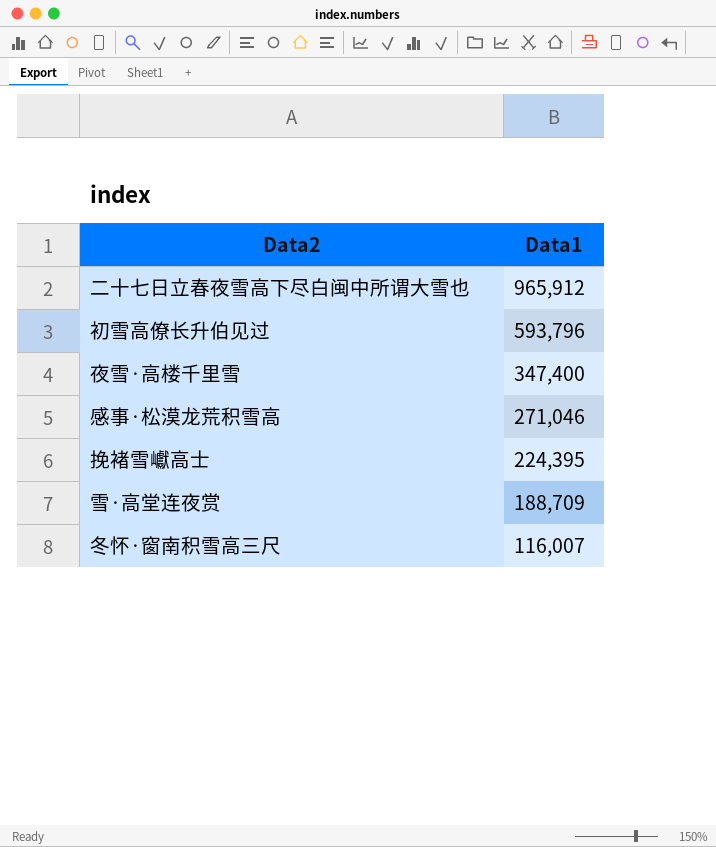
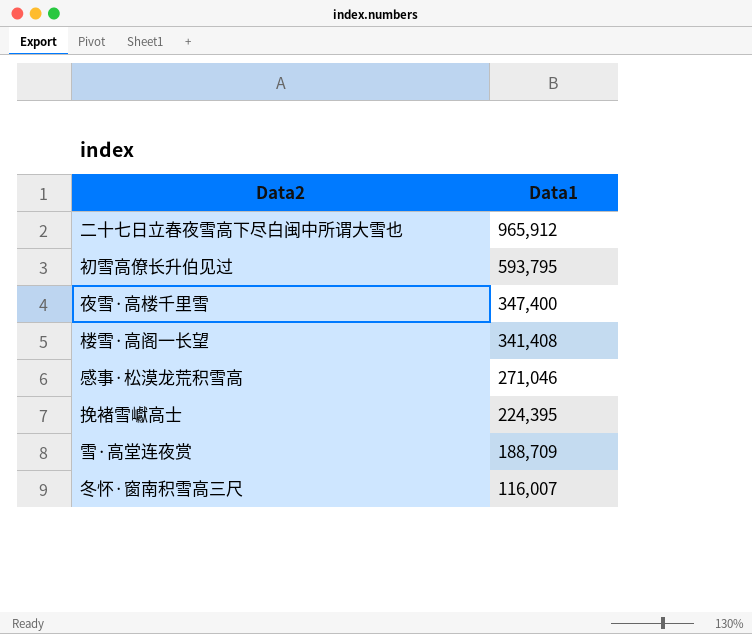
初雪高僚长升伯见过 | Data1: 593,796 -> 593,795
row 楼雪·高阁一长望: none -> 341,408

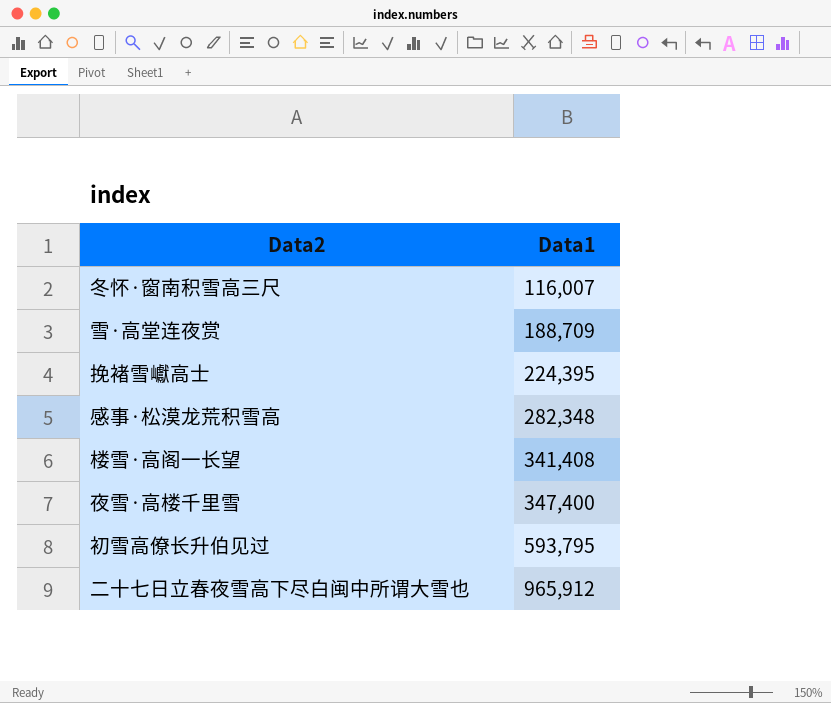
row order: Data1 descending -> Data1 ascending
感事·松漠龙荒积雪高 | Data1: 271,046 -> 282,348

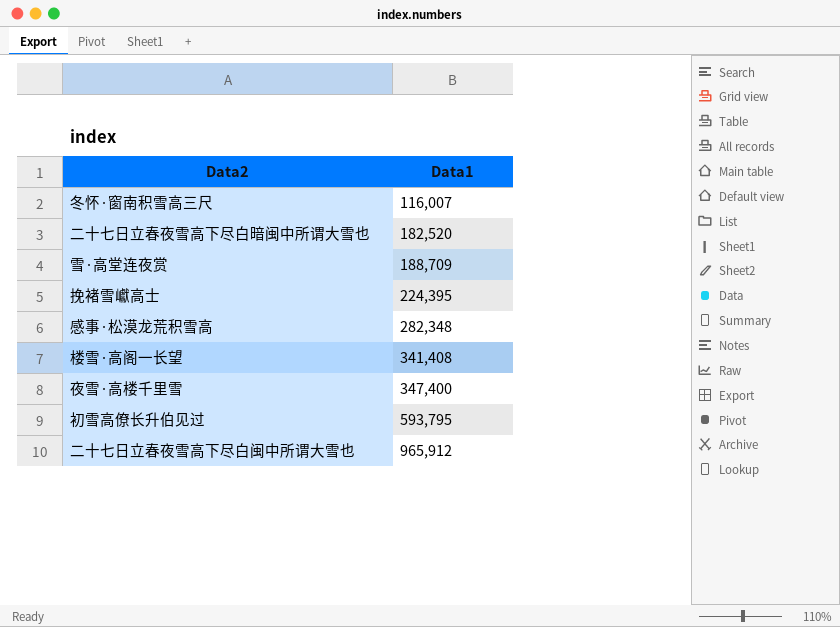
row 二十七日立春夜雪高下尽白暗闽中所谓大雪也: none -> 182,520

